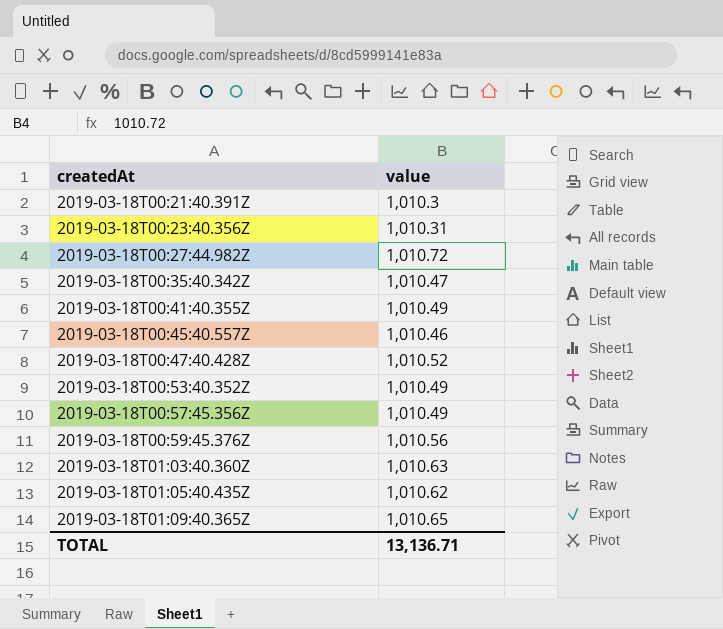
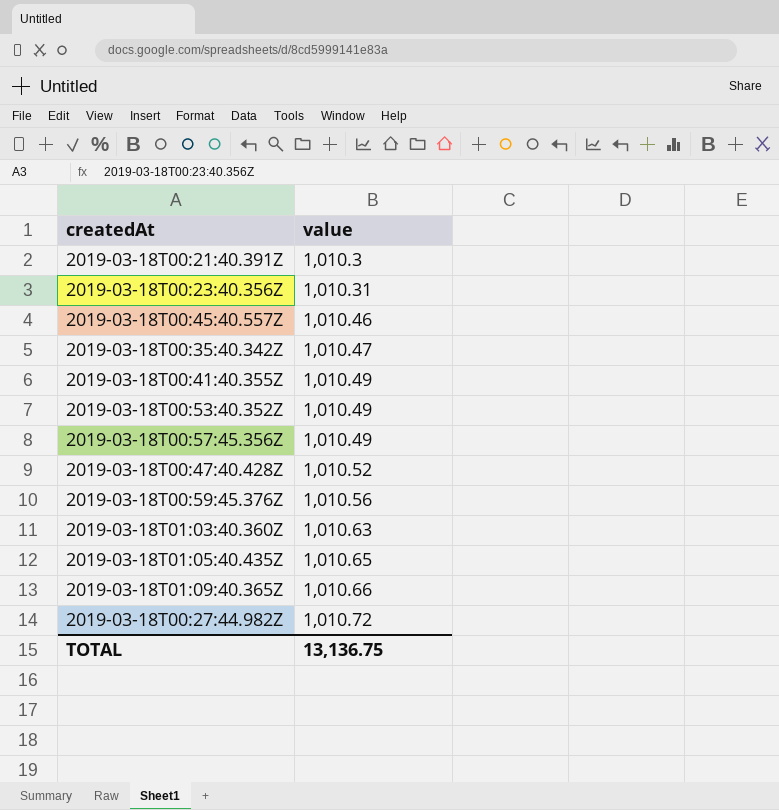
row order: createdAt ascending -> value ascending
2019-03-18T01:05:40.435Z | value: 1,010.62 -> 1,010.65
2019-03-18T01:09:40.365Z | value: 1,010.65 -> 1,010.66
TOTAL | value: 13,136.71 -> 13,136.75

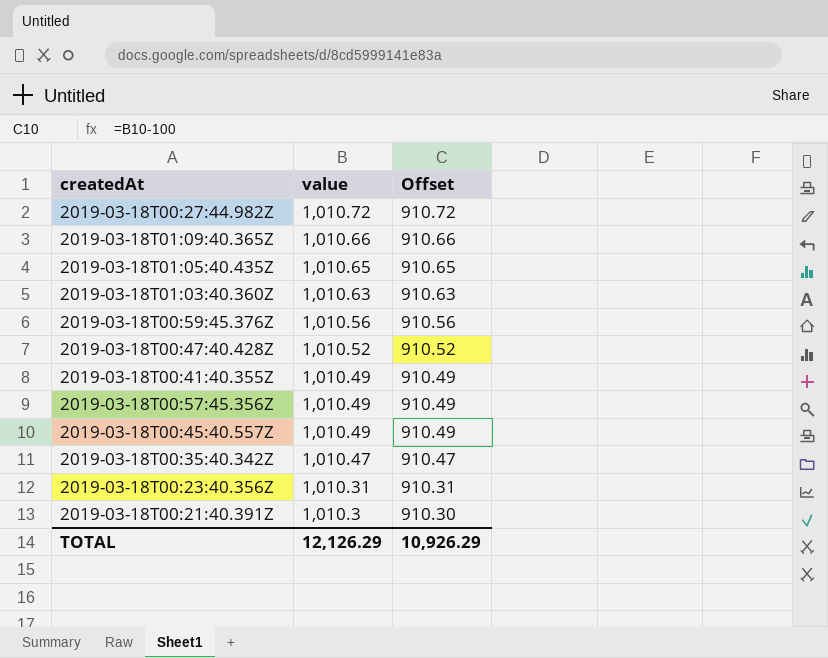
row order: value ascending -> value descending
column Offset | formula: none -> [value] - 100
row 2019-03-18T00:53:40.352Z: 1,010.49 -> none
2019-03-18T00:45:40.557Z | value: 1,010.46 -> 1,010.49
TOTAL | value: 13,136.75 -> 12,126.29

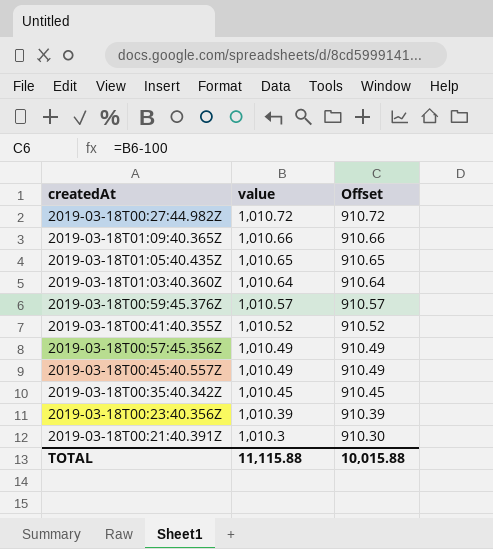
row 2019-03-18T00:47:40.428Z: 1,010.52 | 910.52 -> none
2019-03-18T01:03:40.360Z | value: 1,010.63 -> 1,010.64
2019-03-18T01:03:40.360Z | Offset: 910.63 -> 910.64
2019-03-18T00:59:45.376Z | value: 1,010.56 -> 1,010.57
2019-03-18T00:59:45.376Z | Offset: 910.56 -> 910.57
2019-03-18T00:41:40.355Z | value: 1,010.49 -> 1,010.52
2019-03-18T00:41:40.355Z | Offset: 910.49 -> 910.52
2019-03-18T00:35:40.342Z | value: 1,010.47 -> 1,010.45
2019-03-18T00:35:40.342Z | Offset: 910.47 -> 910.45
2019-03-18T00:23:40.356Z | value: 1,010.31 -> 1,010.39
2019-03-18T00:23:40.356Z | Offset: 910.31 -> 910.39
TOTAL | value: 12,126.29 -> 11,115.88
TOTAL | Offset: 10,926.29 -> 10,015.88

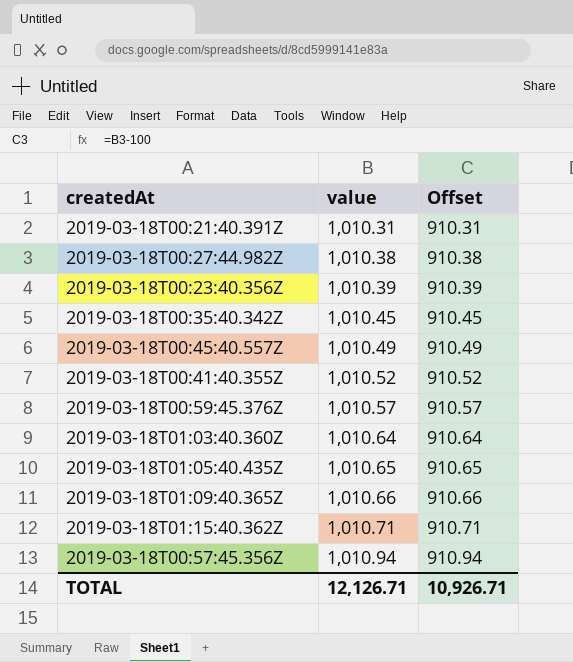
row order: value descending -> value ascending
2019-03-18T00:21:40.391Z | value: 1,010.3 -> 1,010.31
2019-03-18T00:21:40.391Z | Offset: 910.30 -> 910.31
2019-03-18T00:27:44.982Z | value: 1,010.72 -> 1,010.38
2019-03-18T00:27:44.982Z | Offset: 910.72 -> 910.38
row 2019-03-18T01:15:40.362Z: none -> 1,010.71 | 910.71
2019-03-18T00:57:45.356Z | value: 1,010.49 -> 1,010.94
2019-03-18T00:57:45.356Z | Offset: 910.49 -> 910.94
TOTAL | value: 11,115.88 -> 12,126.71
TOTAL | Offset: 10,015.88 -> 10,926.71

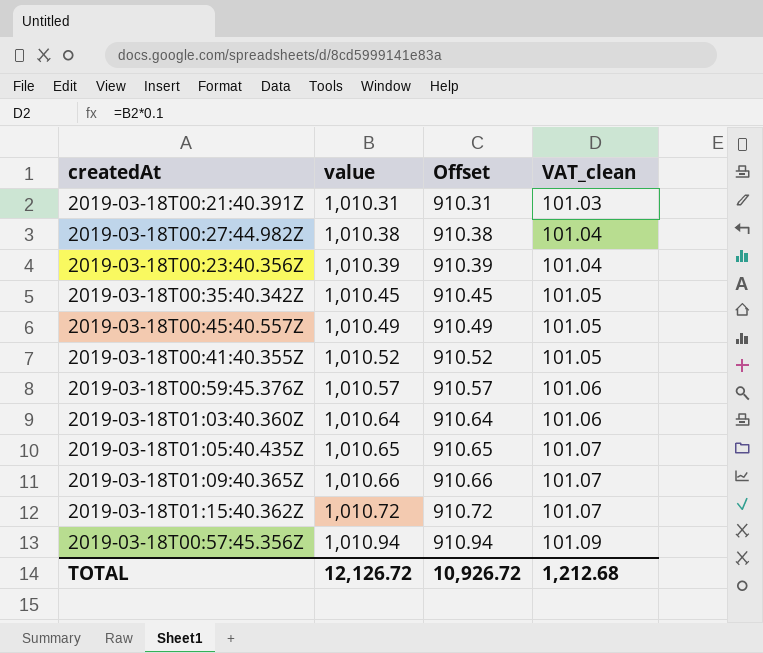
column VAT_clean | formula: none -> [value] * 0.1
2019-03-18T01:15:40.362Z | value: 1,010.71 -> 1,010.72
2019-03-18T01:15:40.362Z | Offset: 910.71 -> 910.72
TOTAL | value: 12,126.71 -> 12,126.72
TOTAL | Offset: 10,926.71 -> 10,926.72

